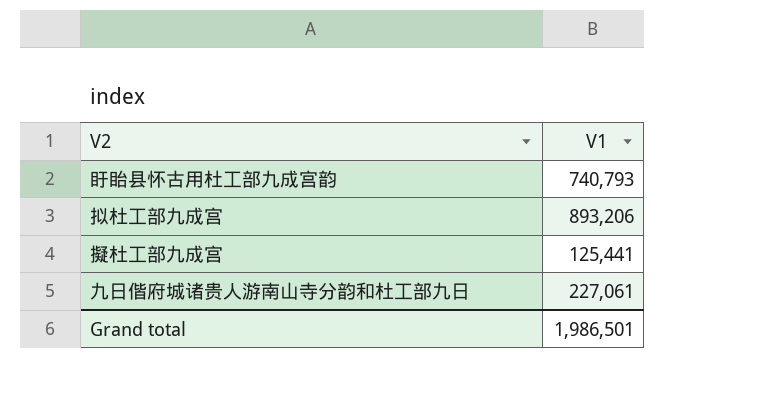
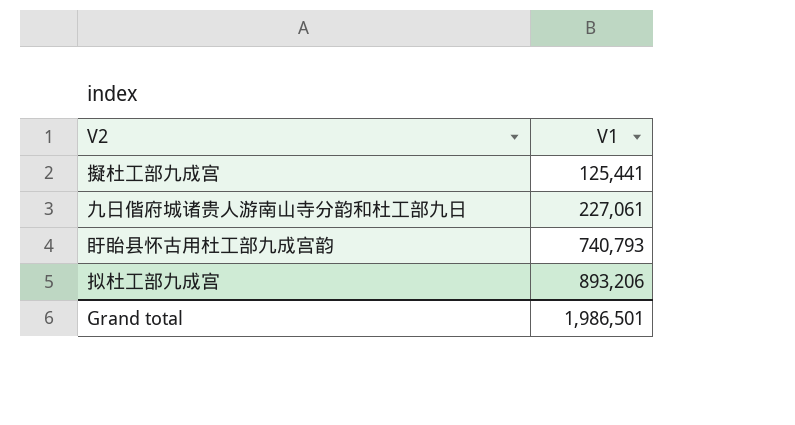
row order: none -> V1 ascending

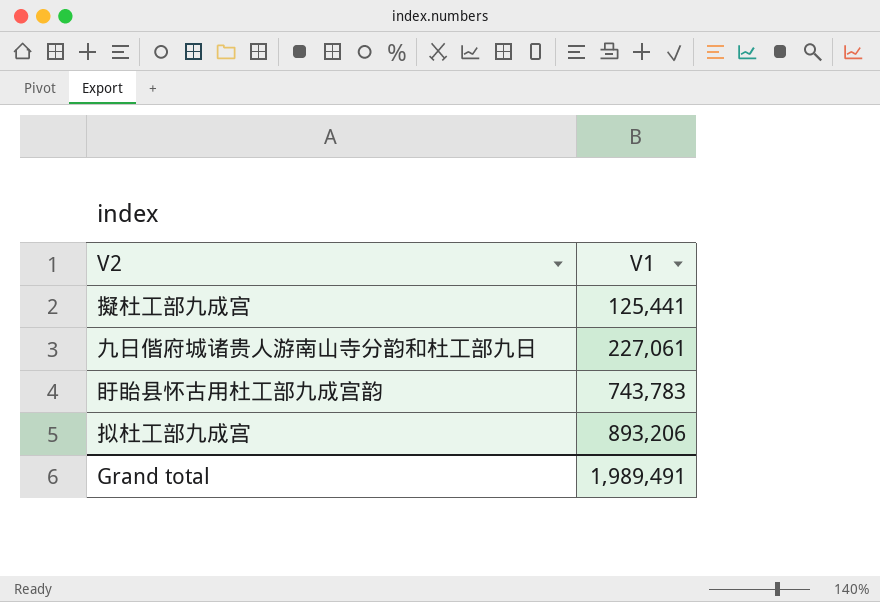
盱眙县怀古用杜工部九成宫韵 | V1: 740,793 -> 743,783
Grand total | V1: 1,986,501 -> 1,989,491

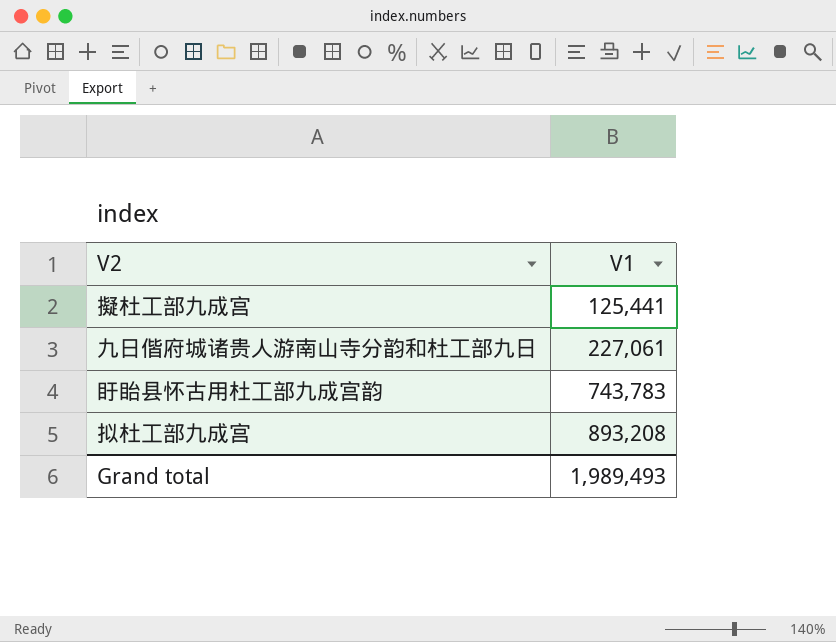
拟杜工部九成宫 | V1: 893,206 -> 893,208
Grand total | V1: 1,989,491 -> 1,989,493

